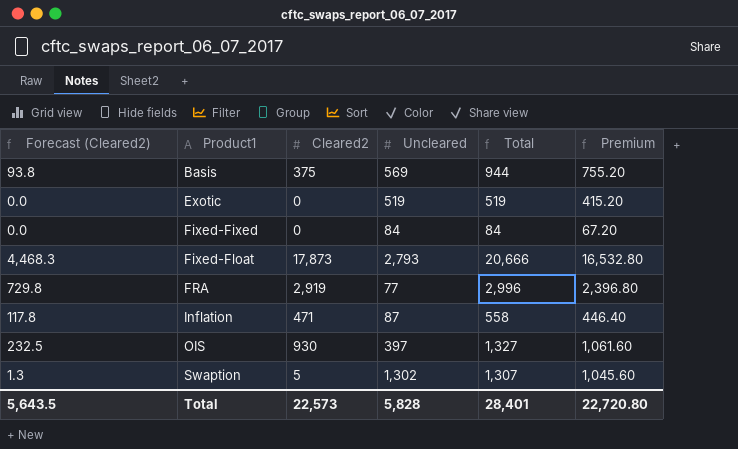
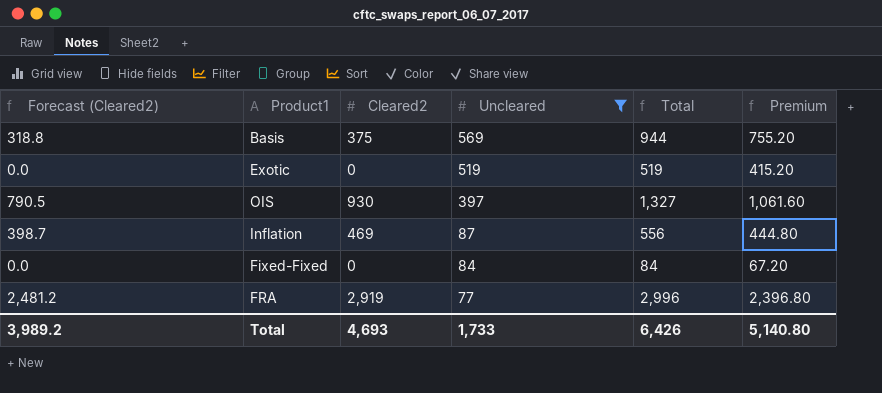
filter: none -> Uncleared <= 569
row order: Product1 ascending -> Uncleared descending
column Forecast (Cleared2) | formula: [Cleared2] * 0.25 -> [Cleared2] * 0.85
Inflation | Cleared2: 471 -> 469
Inflation | Total: 558 -> 556
Inflation | Premium: 446.40 -> 444.80
Total | Forecast (Cleared2): 5,643.5 -> 3,989.2
Total | Cleared2: 22,573 -> 4,693
Total | Uncleared: 5,828 -> 1,733
Total | Total: 28,401 -> 6,426
Total | Premium: 22,720.80 -> 5,140.80

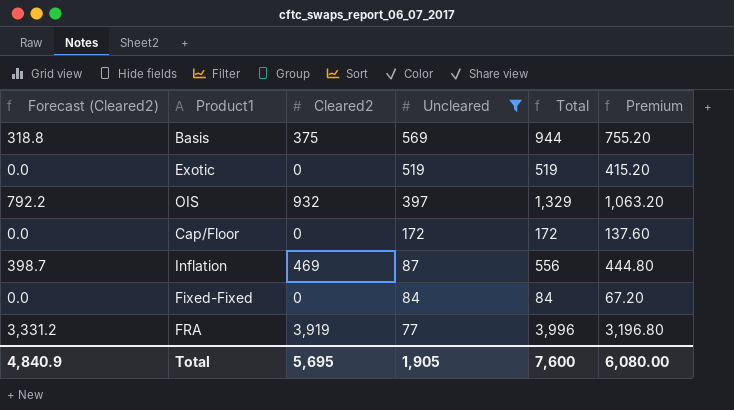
OIS | Forecast (Cleared2): 790.5 -> 792.2
OIS | Cleared2: 930 -> 932
OIS | Total: 1,327 -> 1,329
OIS | Premium: 1,061.60 -> 1,063.20
row Cap/Floor: none -> 0.0 | 0 | 172 | 172 | 137.60
FRA | Forecast (Cleared2): 2,481.2 -> 3,331.2
FRA | Cleared2: 2,919 -> 3,919
FRA | Total: 2,996 -> 3,996
FRA | Premium: 2,396.80 -> 3,196.80
Total | Forecast (Cleared2): 3,989.2 -> 4,840.9
Total | Cleared2: 4,693 -> 5,695
Total | Uncleared: 1,733 -> 1,905
Total | Total: 6,426 -> 7,600
Total | Premium: 5,140.80 -> 6,080.00

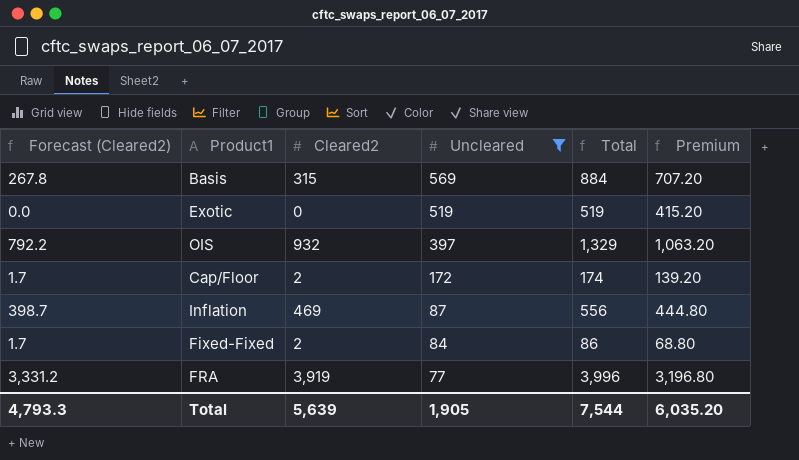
Basis | Forecast (Cleared2): 318.8 -> 267.8
Basis | Cleared2: 375 -> 315
Basis | Total: 944 -> 884
Basis | Premium: 755.20 -> 707.20
Cap/Floor | Forecast (Cleared2): 0.0 -> 1.7
Cap/Floor | Cleared2: 0 -> 2
Cap/Floor | Total: 172 -> 174
Cap/Floor | Premium: 137.60 -> 139.20
Fixed-Fixed | Forecast (Cleared2): 0.0 -> 1.7
Fixed-Fixed | Cleared2: 0 -> 2
Fixed-Fixed | Total: 84 -> 86
Fixed-Fixed | Premium: 67.20 -> 68.80
Total | Forecast (Cleared2): 4,840.9 -> 4,793.3
Total | Cleared2: 5,695 -> 5,639
Total | Total: 7,600 -> 7,544
Total | Premium: 6,080.00 -> 6,035.20

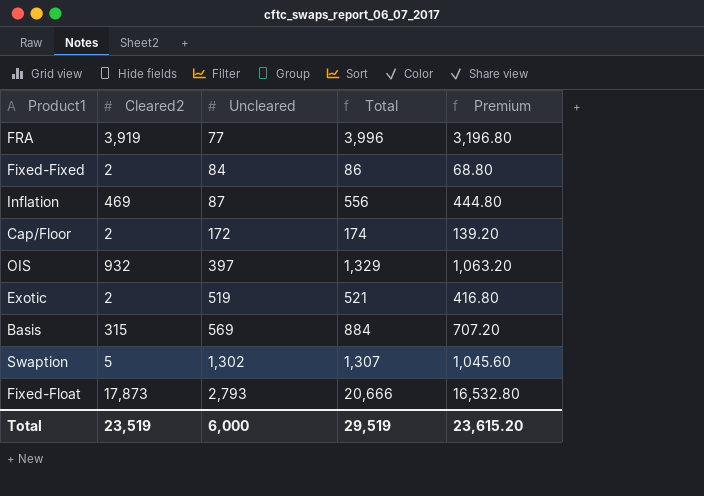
filter: Uncleared <= 569 -> none
row order: Uncleared descending -> Uncleared ascending
column Forecast (Cleared2) | formula: [Cleared2] * 0.85 -> none
Exotic | Cleared2: 0 -> 2
Exotic | Total: 519 -> 521
Exotic | Premium: 415.20 -> 416.80
Total | Cleared2: 5,639 -> 23,519
Total | Uncleared: 1,905 -> 6,000
Total | Total: 7,544 -> 29,519
Total | Premium: 6,035.20 -> 23,615.20

